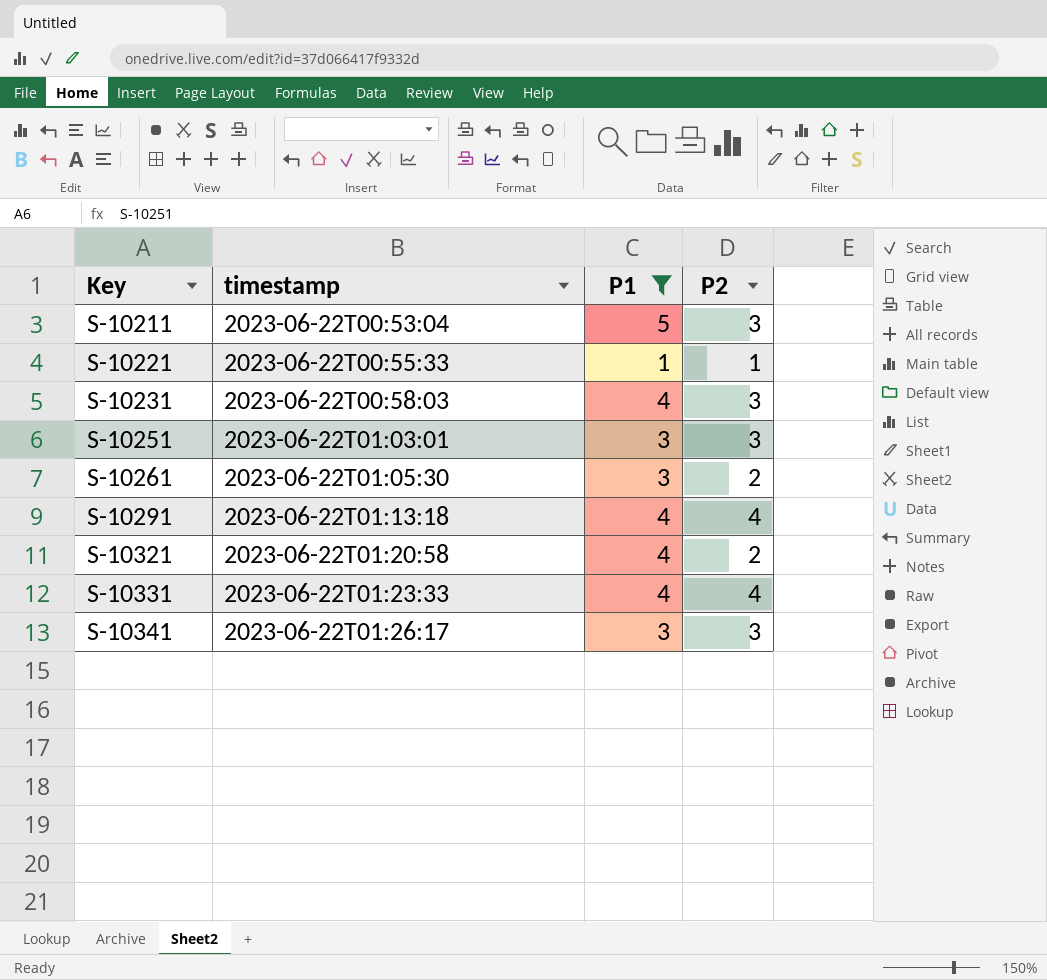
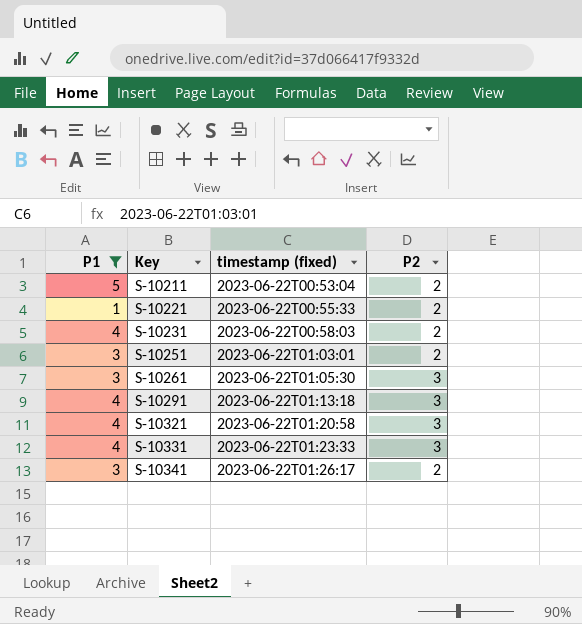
column P1 | position: 3 -> 1
column name: timestamp -> timestamp (fixed)
S-10211 | P2: 3 -> 2
S-10221 | P2: 1 -> 2
S-10231 | P2: 3 -> 2
S-10251 | P2: 3 -> 2
S-10261 | P2: 2 -> 3
S-10291 | P2: 4 -> 3
S-10321 | P2: 2 -> 3
S-10331 | P2: 4 -> 3
S-10341 | P2: 3 -> 2

